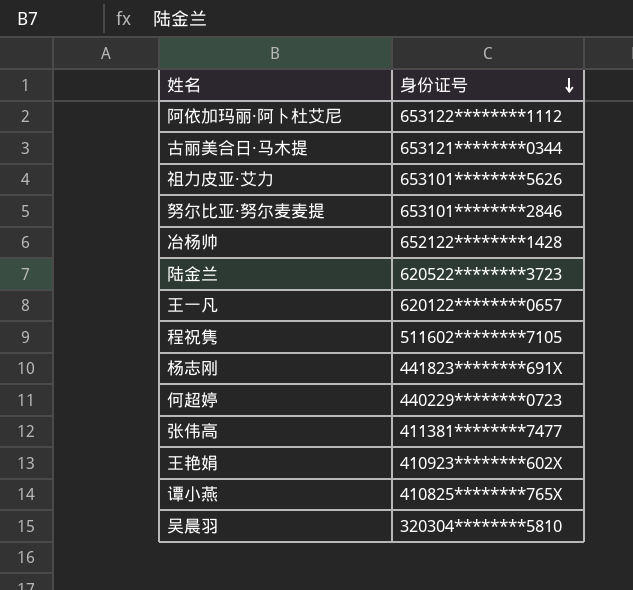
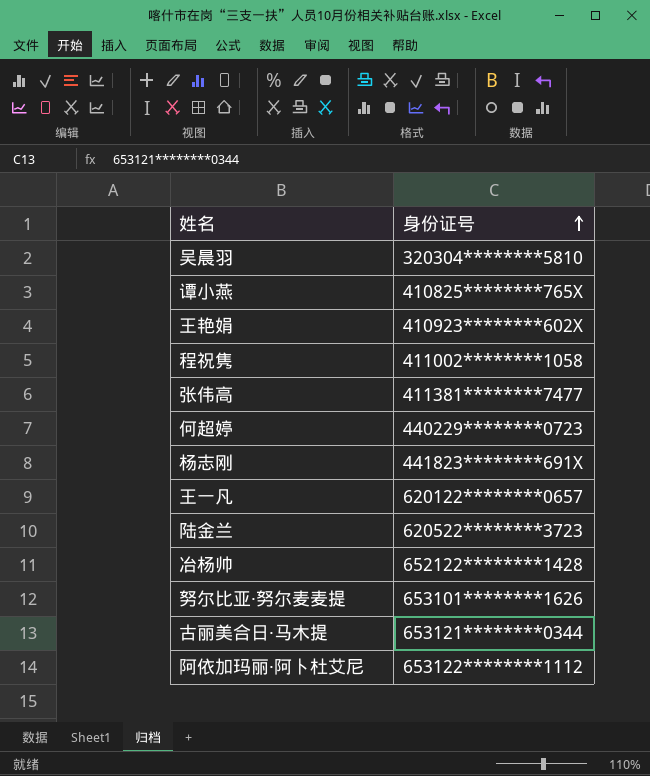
row order: 身份证号 descending -> 身份证号 ascending
row 祖力皮亚·艾力: 653101********5626 -> none
程祝隽 | 身份证号: 511602********7105 -> 411002********1058
努尔比亚·努尔麦麦提 | 身份证号: 653101********2846 -> 653101********1626

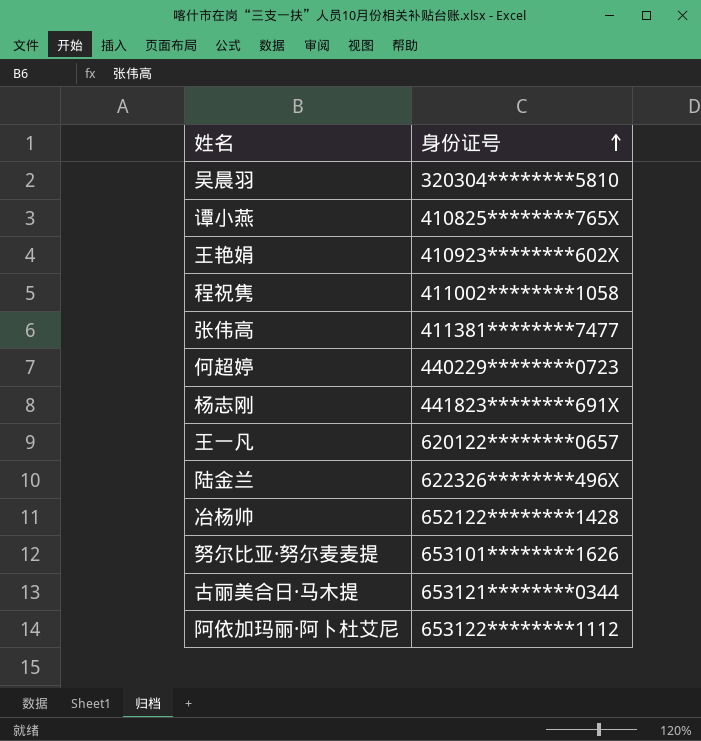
陆金兰 | 身份证号: 620522********3723 -> 622326********496X

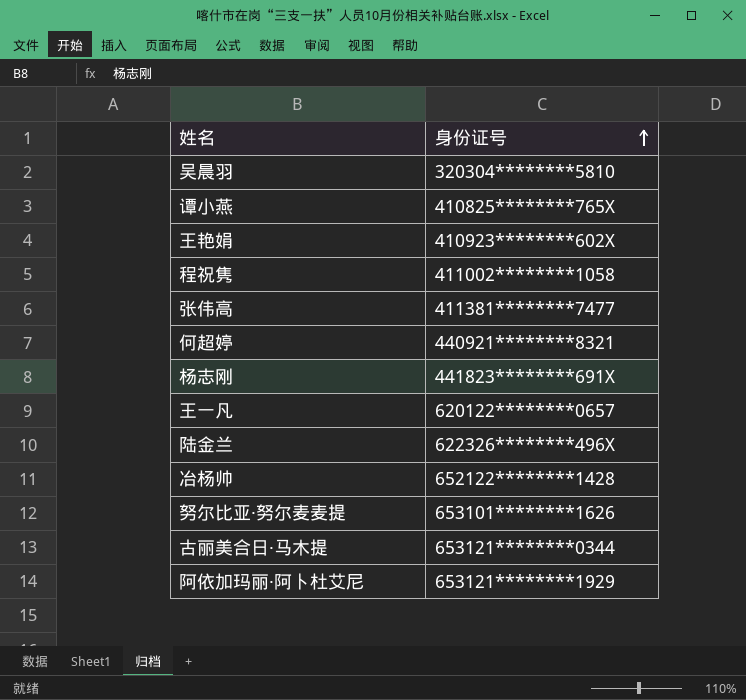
何超婷 | 身份证号: 440229********0723 -> 440921********8321
阿依加玛丽·阿卜杜艾尼 | 身份证号: 653122********1112 -> 653121********1929

